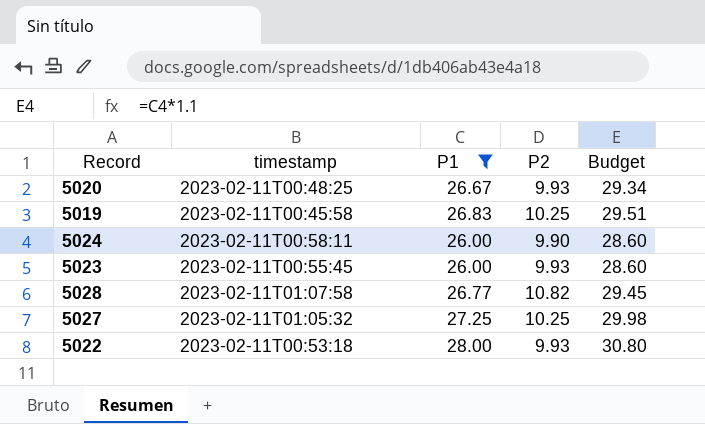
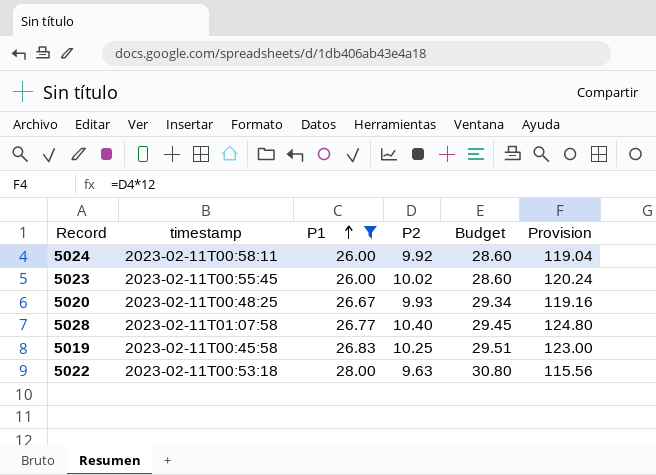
row order: none -> P1 ascending
column Provision | formula: none -> [P2] * 12
row 5027: 2023-02-11T01:05:32 | 27.25 | 10.25 | 29.98 -> none
5024 | P2: 9.90 -> 9.92
5023 | P2: 9.93 -> 10.02
5028 | P2: 10.82 -> 10.40
5022 | P2: 9.93 -> 9.63

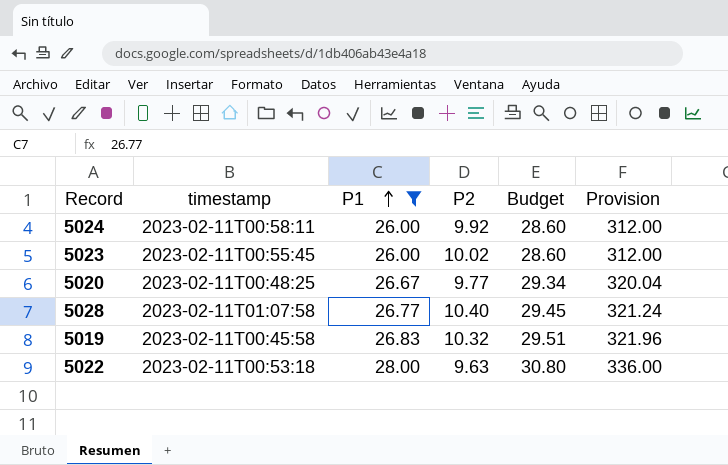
column Provision | formula: [P2] * 12 -> [P1] * 12
5020 | P2: 9.93 -> 9.77
5019 | P2: 10.25 -> 10.32

